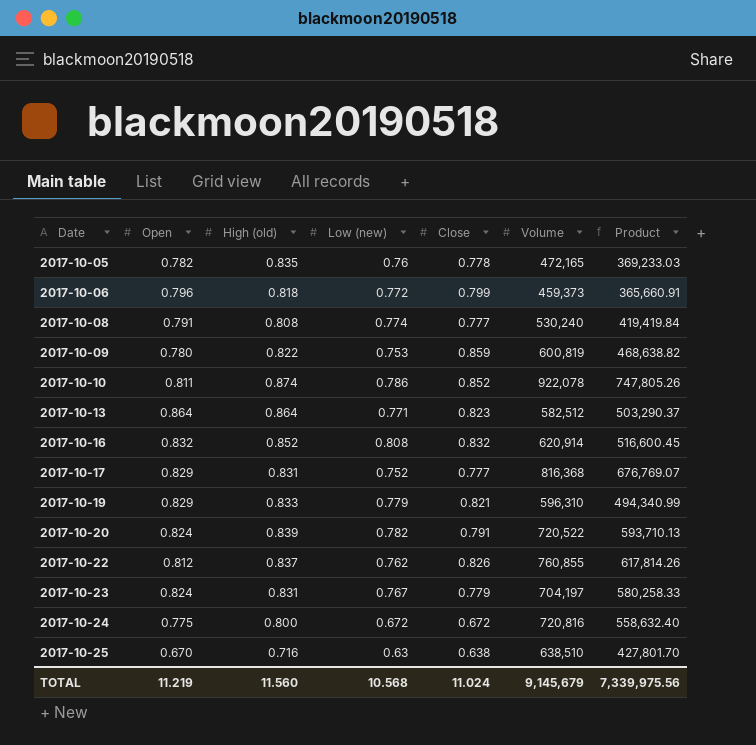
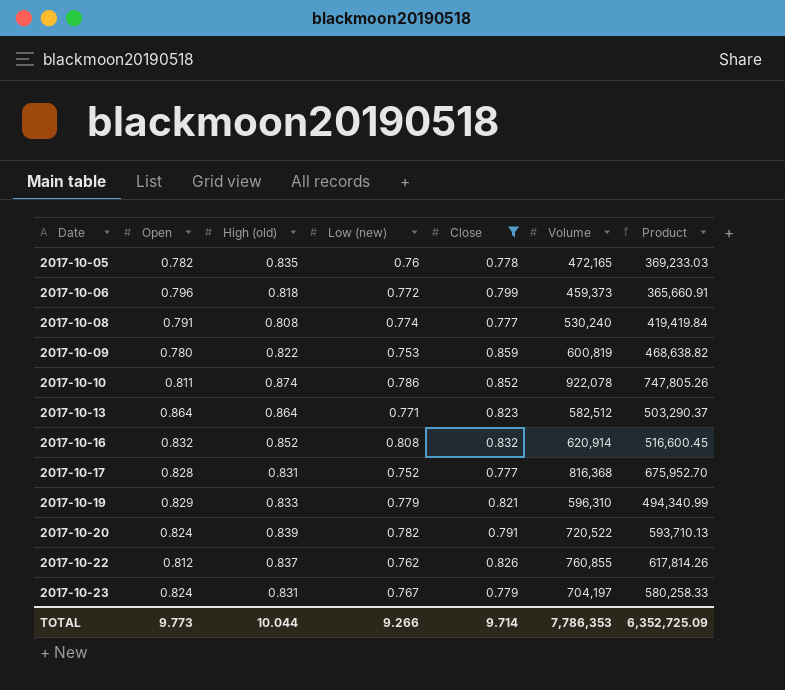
filter: none -> Close >= 0.777
2017-10-17 | Open: 0.829 -> 0.828
2017-10-17 | Product: 676,769.07 -> 675,952.70
TOTAL | Open: 11.219 -> 9.773
TOTAL | High (old): 11.560 -> 10.044
TOTAL | Low (new): 10.568 -> 9.266
TOTAL | Close: 11.024 -> 9.714
TOTAL | Volume: 9,145,679 -> 7,786,353
TOTAL | Product: 7,339,975.56 -> 6,352,725.09

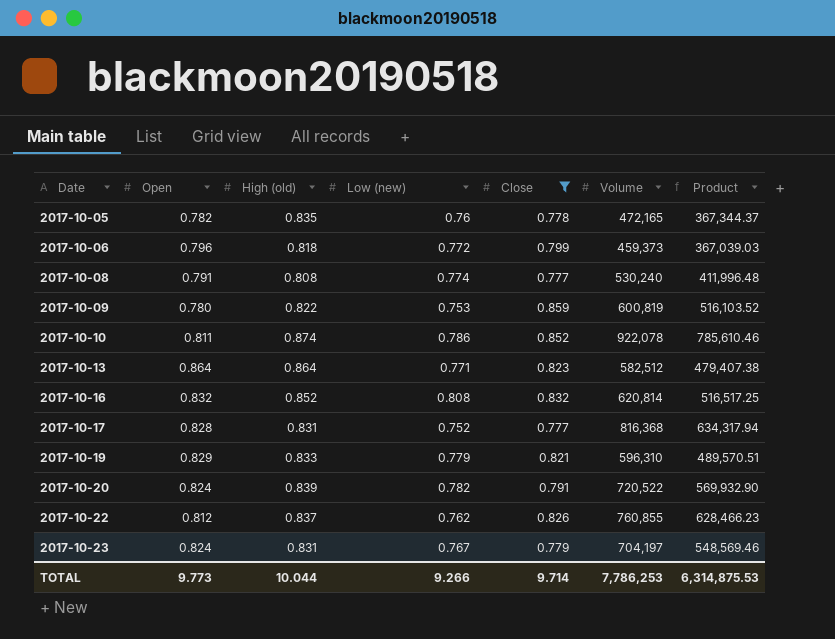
column Product | formula: [Open] * [Volume] -> [Close] * [Volume]
2017-10-16 | Volume: 620,914 -> 620,814
TOTAL | Volume: 7,786,353 -> 7,786,253
TOTAL | Product: 6,352,725.09 -> 6,314,875.53

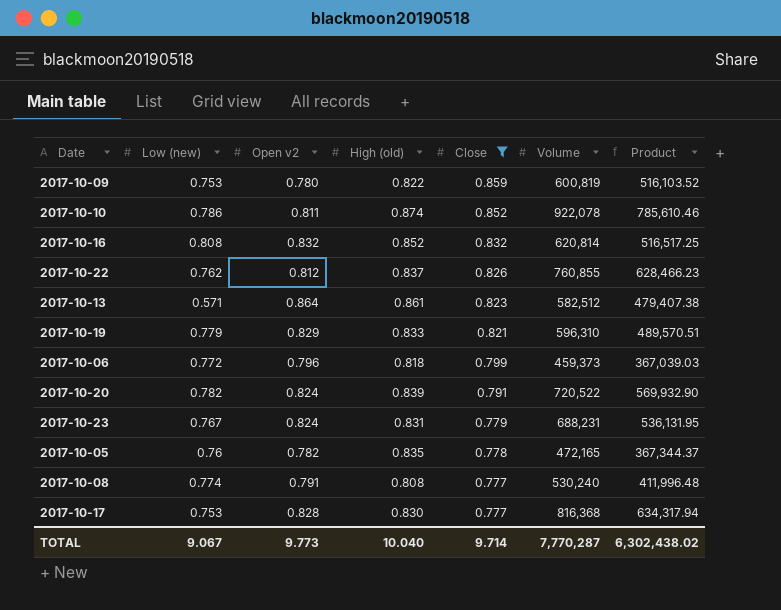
row order: Date ascending -> Close descending
column Low (new) | position: 4 -> 2
column name: Open -> Open v2
2017-10-13 | Low (new): 0.771 -> 0.571
2017-10-13 | High (old): 0.864 -> 0.861
2017-10-23 | Volume: 704,197 -> 688,231
2017-10-23 | Product: 548,569.46 -> 536,131.95
2017-10-17 | Low (new): 0.752 -> 0.753
2017-10-17 | High (old): 0.831 -> 0.830
TOTAL | Low (new): 9.266 -> 9.067
TOTAL | High (old): 10.044 -> 10.040
TOTAL | Volume: 7,786,253 -> 7,770,287
TOTAL | Product: 6,314,875.53 -> 6,302,438.02

